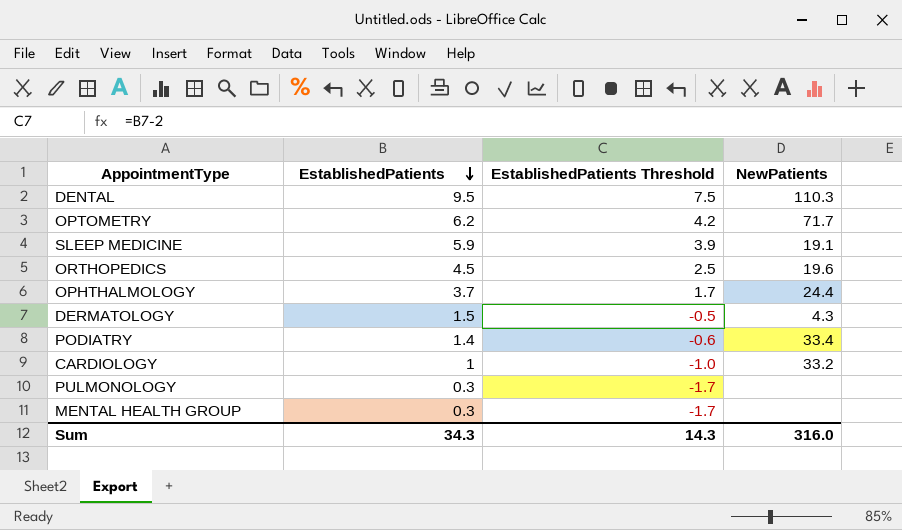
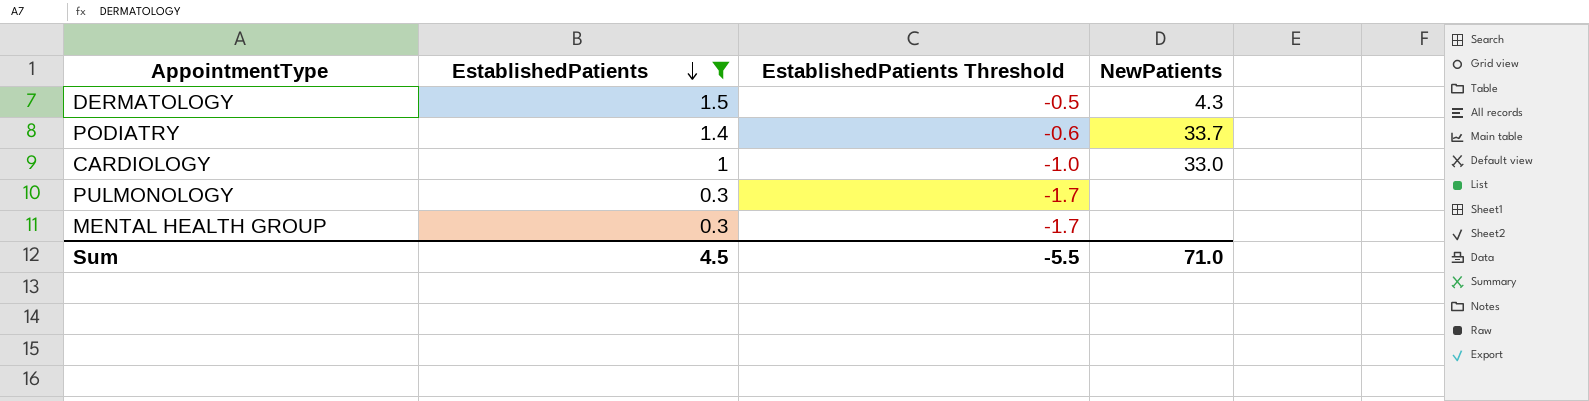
filter: none -> EstablishedPatients <= 1.5
PODIATRY | NewPatients: 33.4 -> 33.7
CARDIOLOGY | NewPatients: 33.2 -> 33.0
Sum | EstablishedPatients: 34.3 -> 4.5
Sum | EstablishedPatients Threshold: 14.3 -> -5.5
Sum | NewPatients: 316.0 -> 71.0

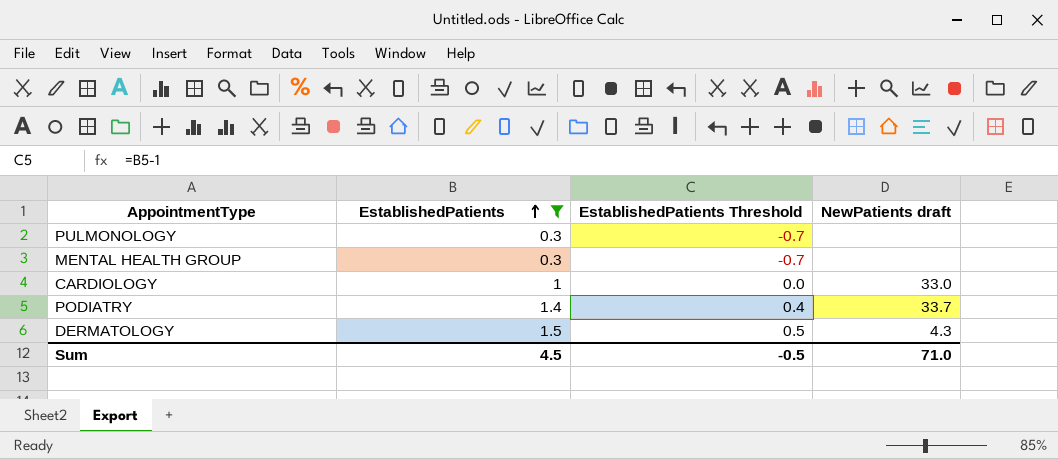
row order: EstablishedPatients descending -> EstablishedPatients ascending
column EstablishedPatients Threshold | formula: [EstablishedPatients] - 2 -> [EstablishedPatients] - 1
column name: NewPatients -> NewPatients draft
Sum | EstablishedPatients Threshold: -5.5 -> -0.5

